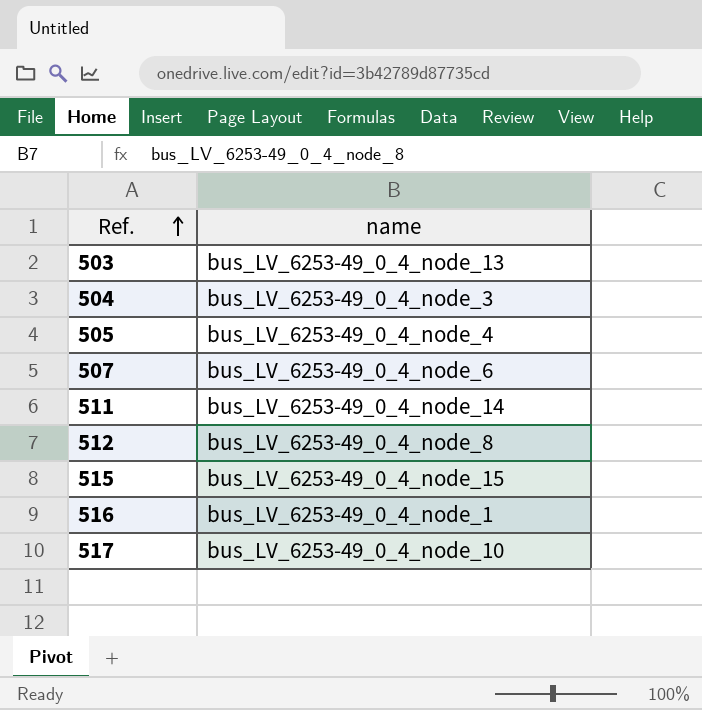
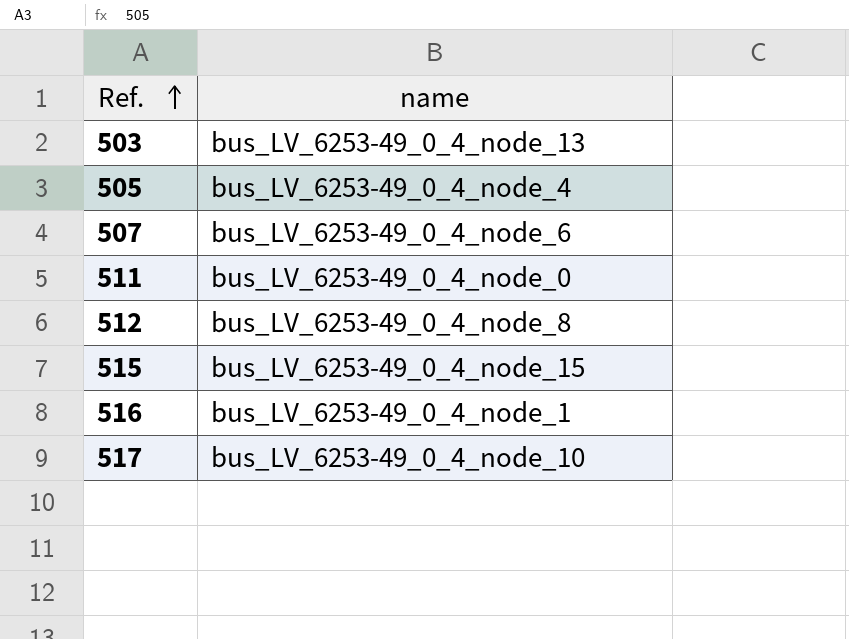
row 504: bus_LV_6253-49_0_4_node_3 -> none
511 | name: bus_LV_6253-49_0_4_node_14 -> bus_LV_6253-49_0_4_node_0

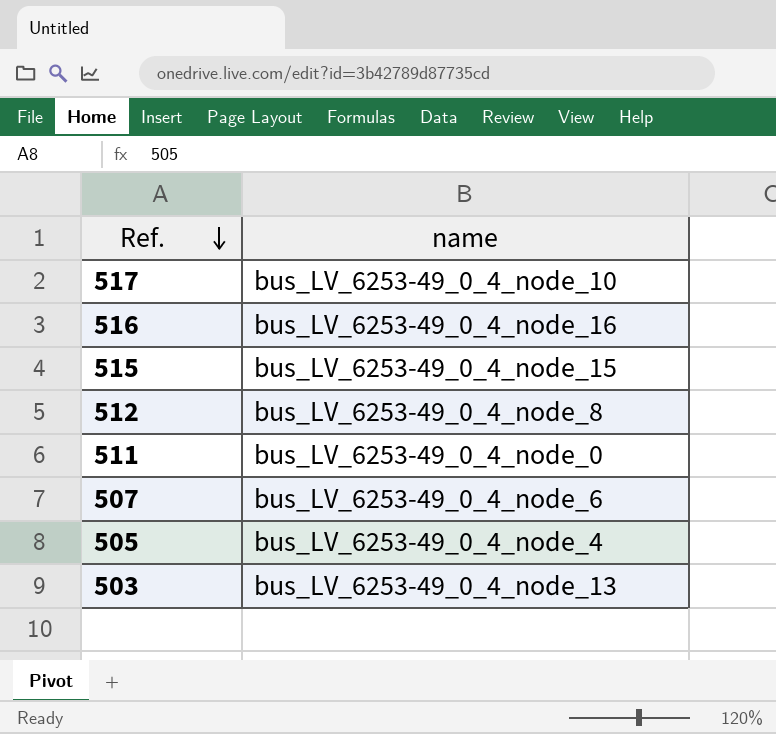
row order: Ref. ascending -> Ref. descending
516 | name: bus_LV_6253-49_0_4_node_1 -> bus_LV_6253-49_0_4_node_16

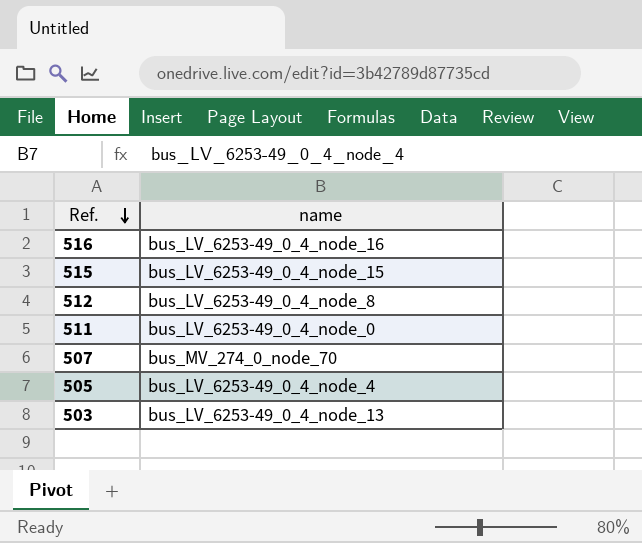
row 517: bus_LV_6253-49_0_4_node_10 -> none
507 | name: bus_LV_6253-49_0_4_node_6 -> bus_MV_274_0_node_70

